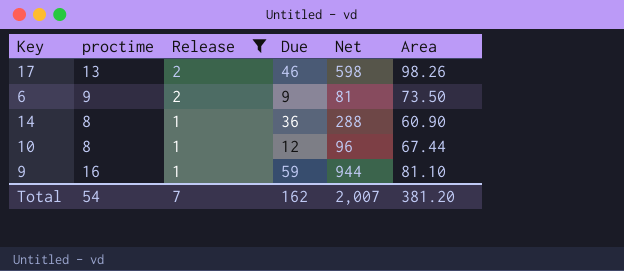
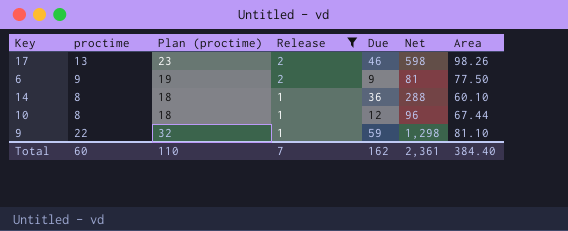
column Plan (proctime) | formula: none -> [proctime] + 10
6 | Area: 73.50 -> 77.50
14 | Area: 60.90 -> 60.10
9 | proctime: 16 -> 22
9 | Net: 944 -> 1,298
Total | proctime: 54 -> 60
Total | Net: 2,007 -> 2,361
Total | Area: 381.20 -> 384.40

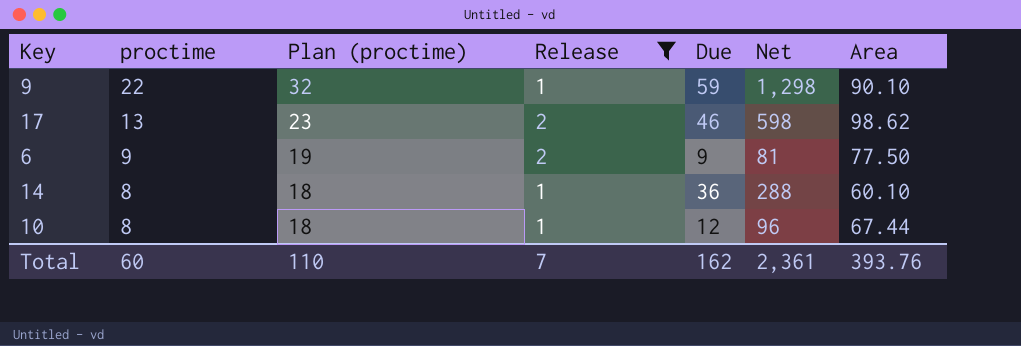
row order: Release descending -> proctime descending
9 | Area: 81.10 -> 90.10
17 | Area: 98.26 -> 98.62
Total | Area: 384.40 -> 393.76

